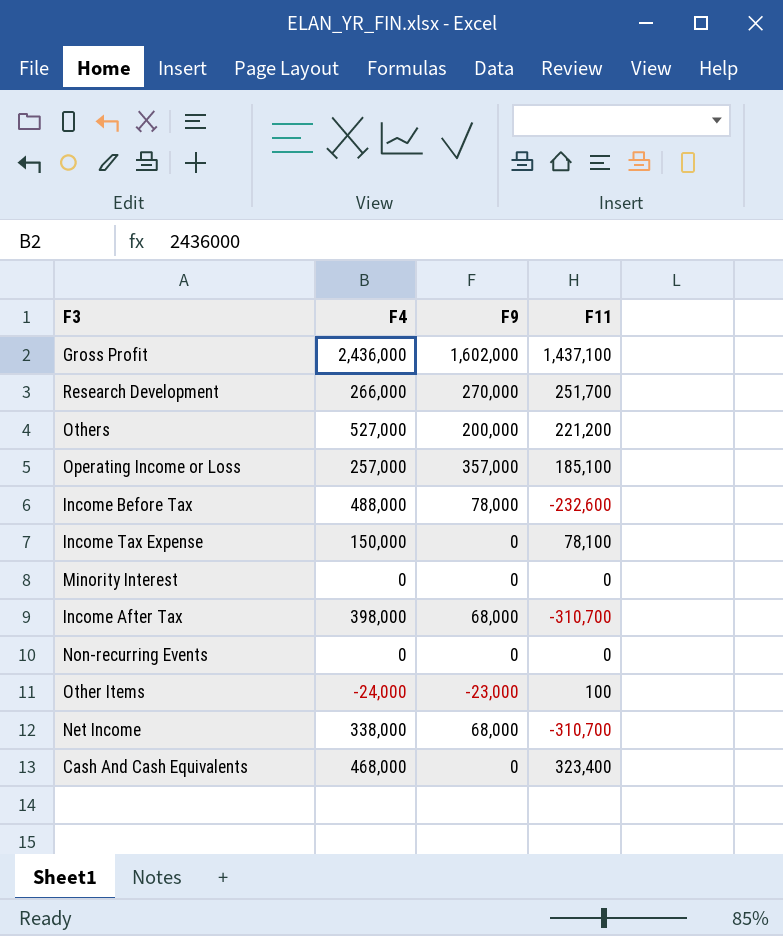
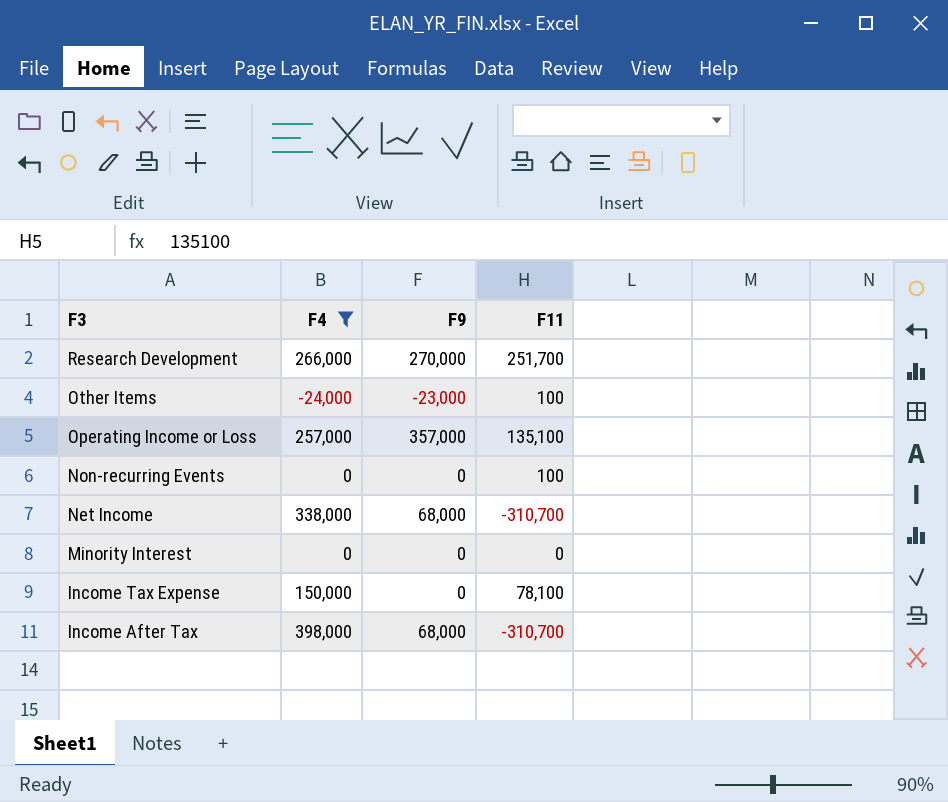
filter: none -> F4 <= 398,000
row order: none -> F3 descending
Operating Income or Loss | F11: 185,100 -> 135,100
Non-recurring Events | F11: 0 -> 100

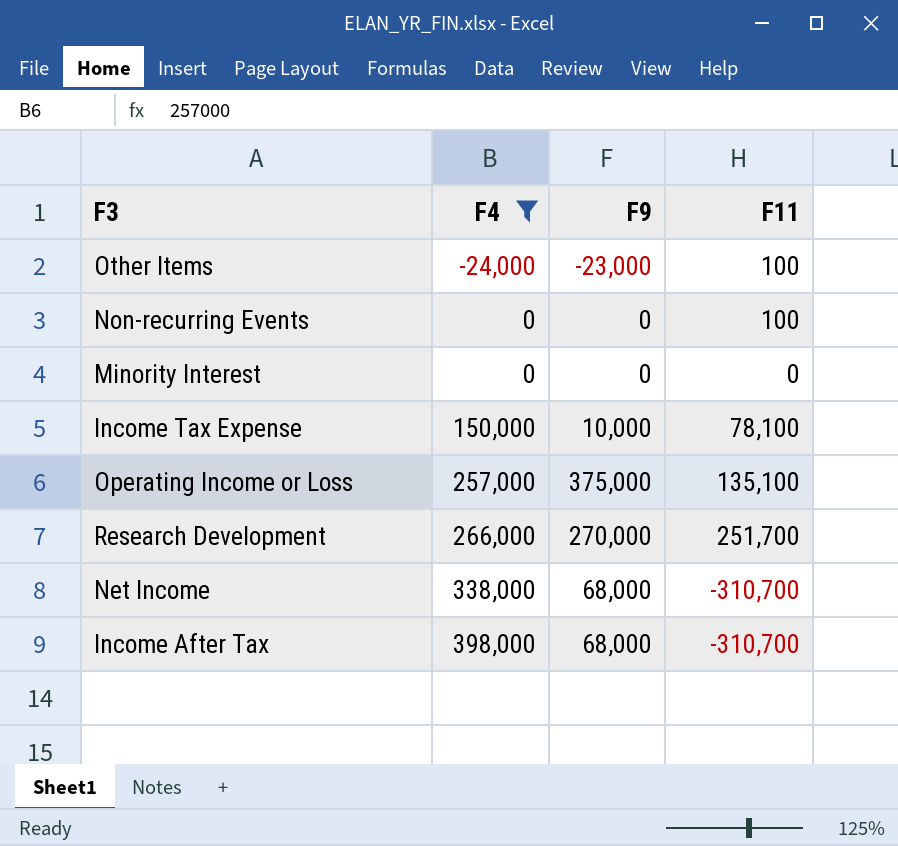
row order: F3 descending -> F4 ascending
Income Tax Expense | F9: 0 -> 10,000
Operating Income or Loss | F9: 357,000 -> 375,000

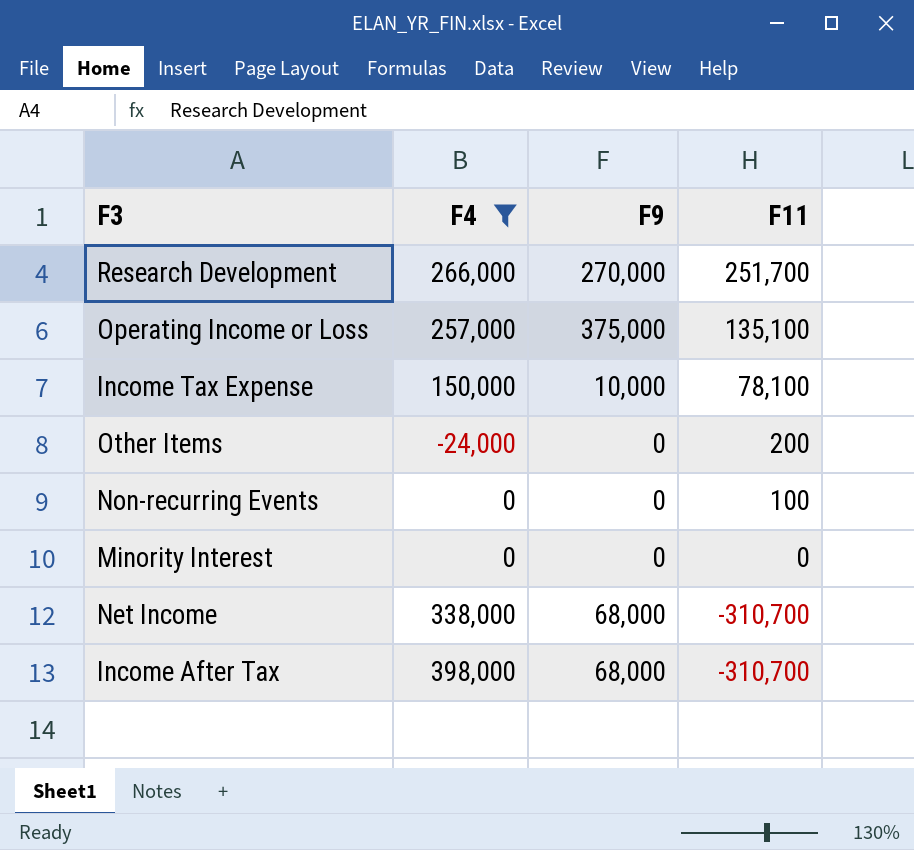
row order: F4 ascending -> F11 descending
Other Items | F9: -23,000 -> 0
Other Items | F11: 100 -> 200

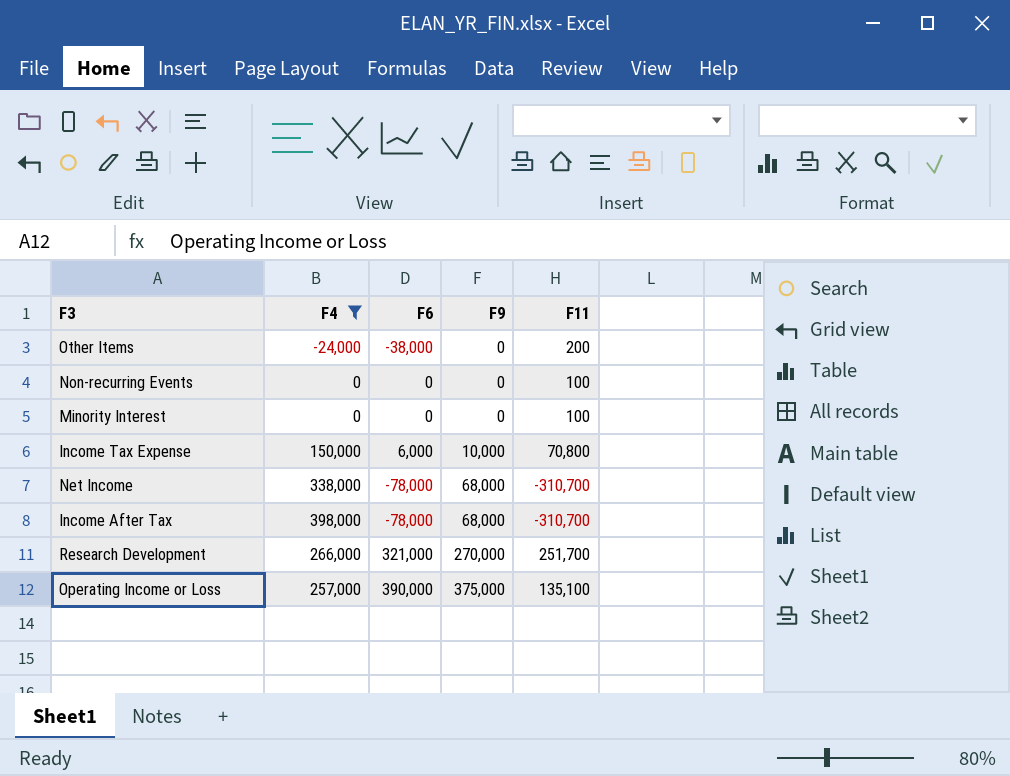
row order: F11 descending -> F9 ascending
column F6 | position: none -> 3
Minority Interest | F11: 0 -> 100
Income Tax Expense | F11: 78,100 -> 70,800

